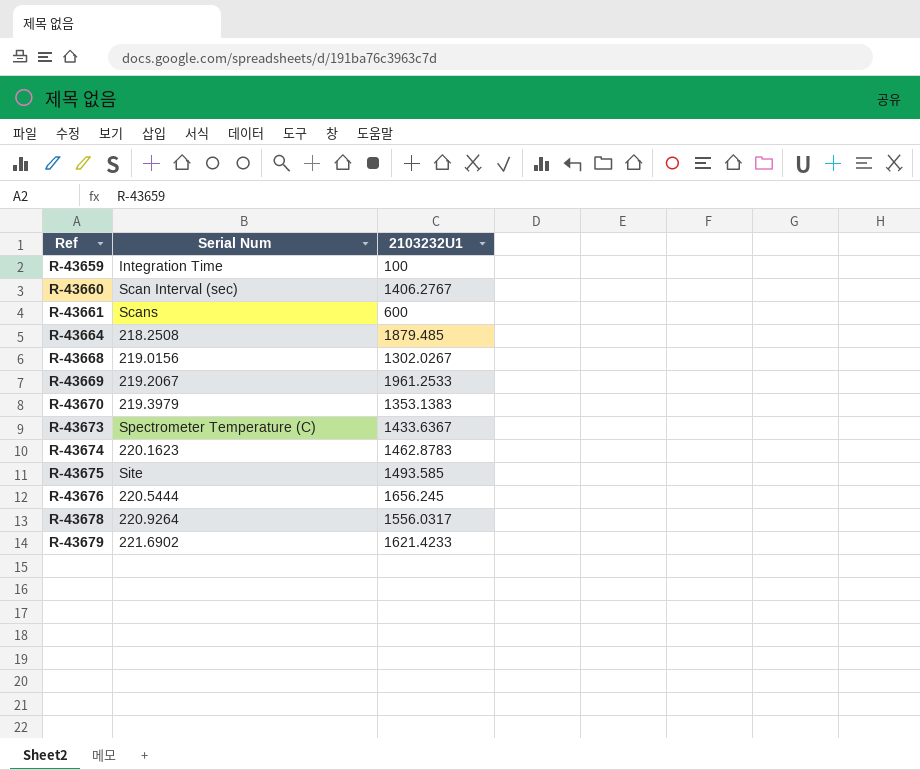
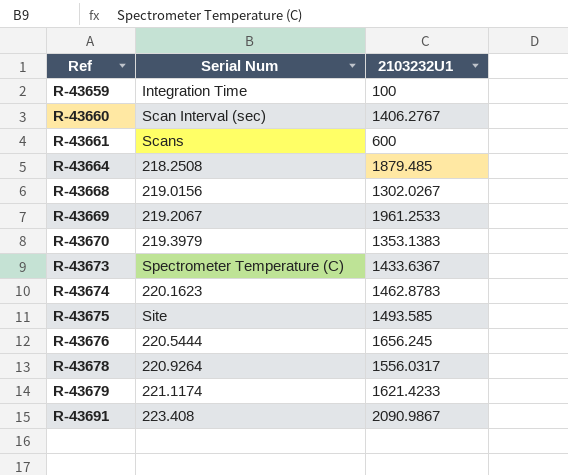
R-43679 | Serial Num: 221.6902 -> 221.1174
row R-43691: none -> 223.408 | 2090.9867

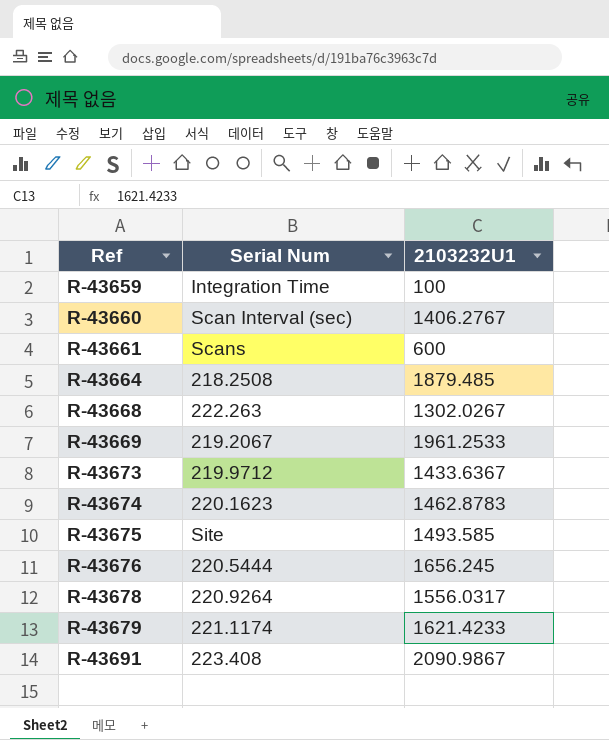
row R-43670: 219.3979 | 1353.1383 -> none
R-43668 | Serial Num: 219.0156 -> 222.263
R-43673 | Serial Num: Spectrometer Temperature (C) -> 219.9712

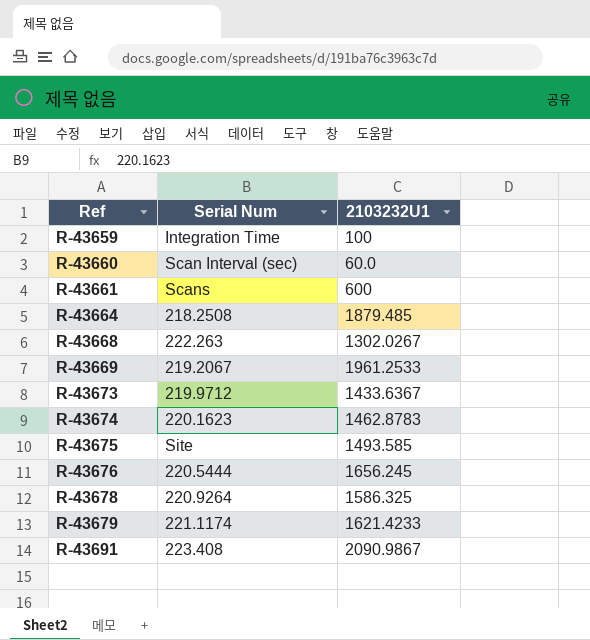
R-43660 | 2103232U1: 1406.2767 -> 60.0
R-43678 | 2103232U1: 1556.0317 -> 1586.325

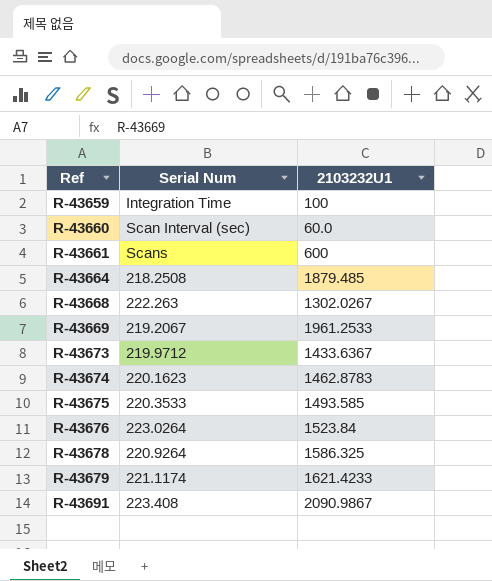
R-43675 | Serial Num: Site -> 220.3533
R-43676 | Serial Num: 220.5444 -> 223.0264
R-43676 | 2103232U1: 1656.245 -> 1523.84

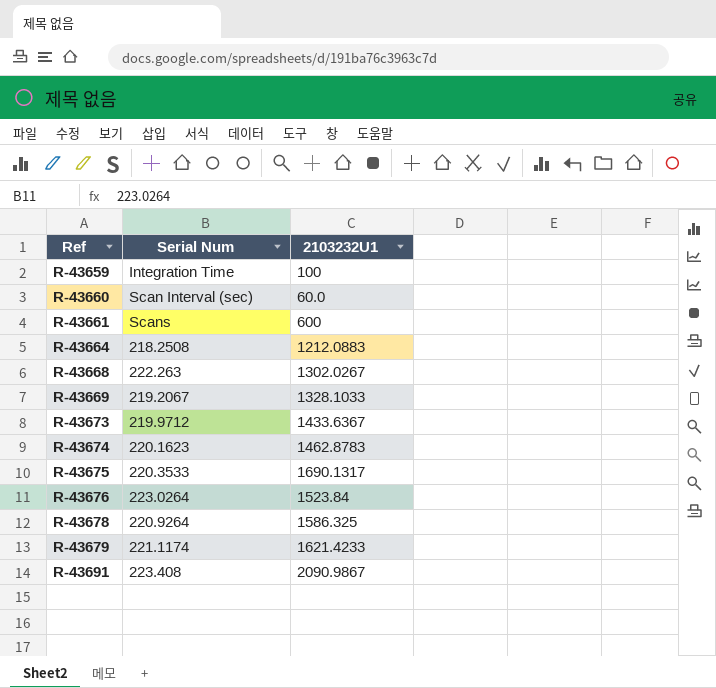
R-43664 | 2103232U1: 1879.485 -> 1212.0883
R-43669 | 2103232U1: 1961.2533 -> 1328.1033
R-43675 | 2103232U1: 1493.585 -> 1690.1317

